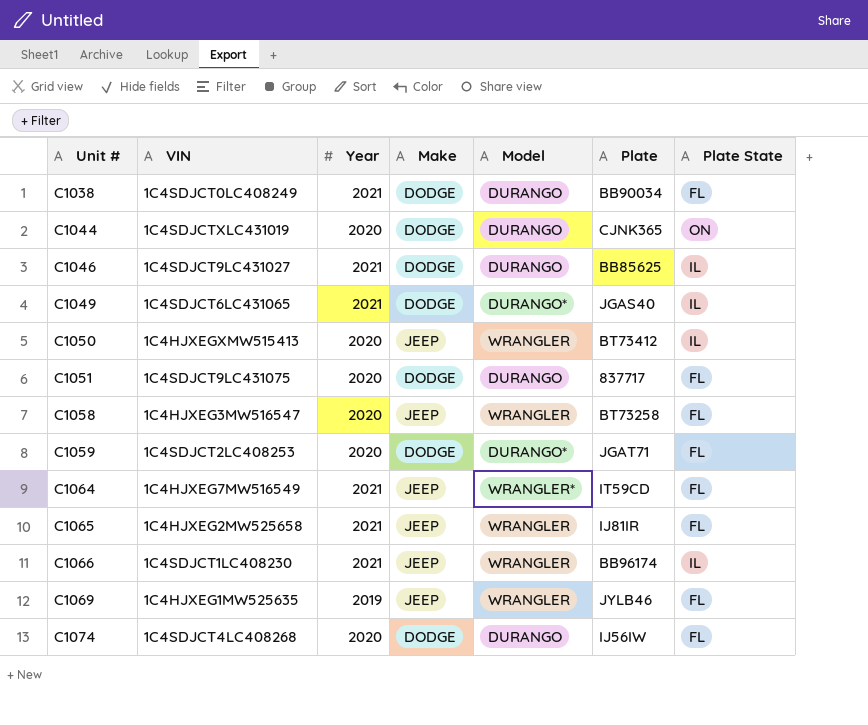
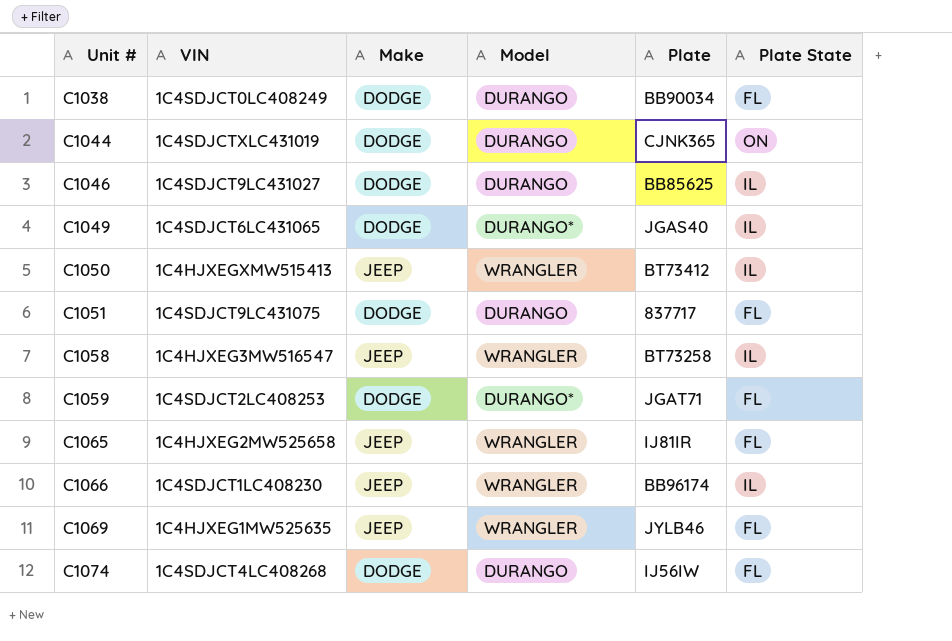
column Year | position: 3 -> none
row C1064: 1C4HJXEG7MW516549 | 2021 | JEEP | WRANGLER* | IT59CD | FL -> none
C1058 | Plate State: FL -> IL

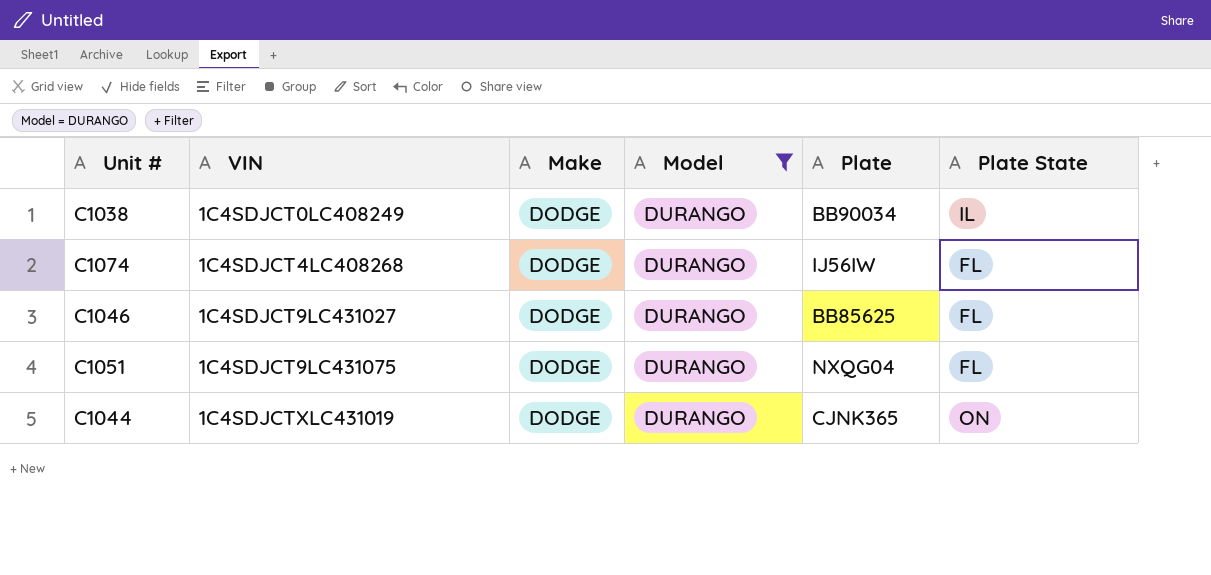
filter: none -> Model = DURANGO
row order: Unit # ascending -> VIN ascending
C1038 | Plate State: FL -> IL
C1046 | Plate State: IL -> FL
C1051 | Plate: 837717 -> NXQG04

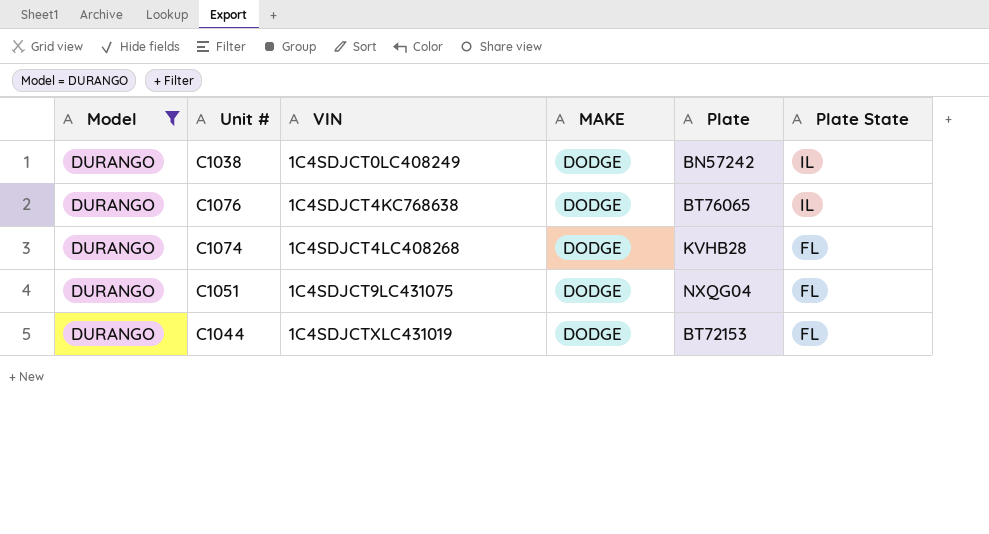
column Model | position: 4 -> 1
column name: Make -> MAKE
row C1046: 1C4SDJCT9LC431027 | DODGE | DURANGO | BB85625 | FL -> none
C1038 | Plate: BB90034 -> BN57242
row C1076: none -> DURANGO | 1C4SDJCT4KC768638 | DODGE | BT76065 | IL
C1074 | Plate: IJ56IW -> KVHB28
C1044 | Plate: CJNK365 -> BT72153
C1044 | Plate State: ON -> FL

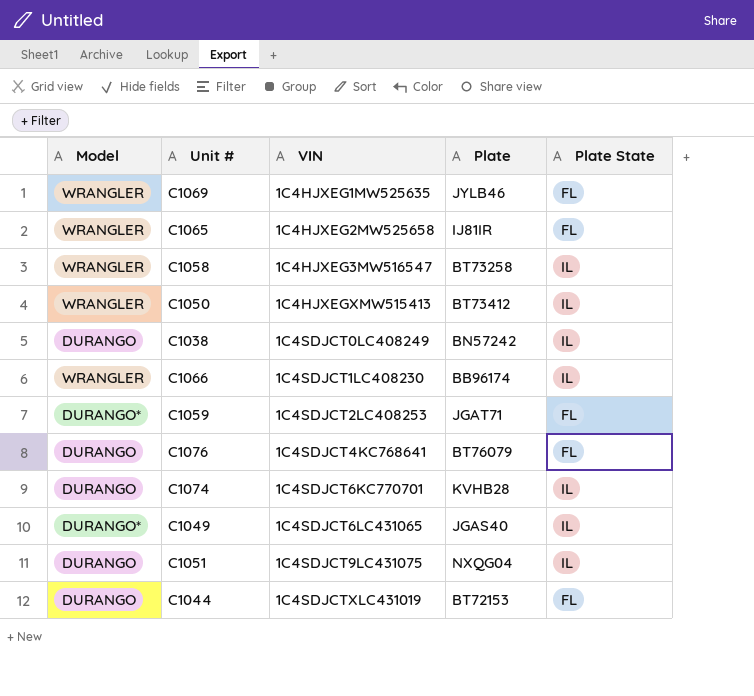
filter: Model = DURANGO -> none
column MAKE | position: 4 -> none
C1076 | VIN: 1C4SDJCT4KC768638 -> 1C4SDJCT4KC768641
C1076 | Plate: BT76065 -> BT76079
C1076 | Plate State: IL -> FL
C1074 | VIN: 1C4SDJCT4LC408268 -> 1C4SDJCT6KC770701
C1074 | Plate State: FL -> IL
C1051 | Plate State: FL -> IL

